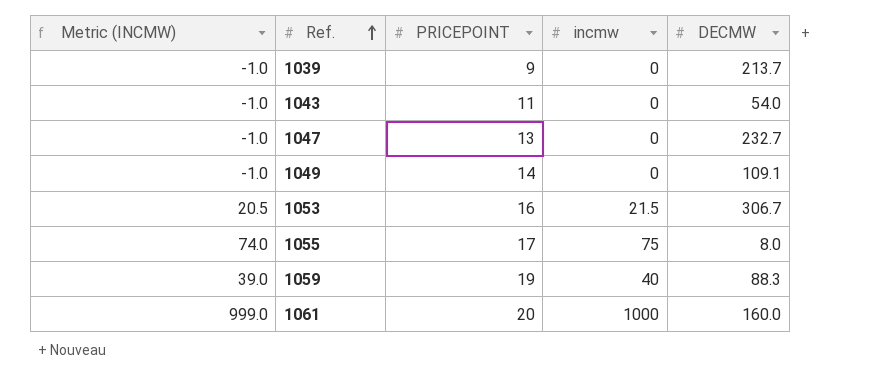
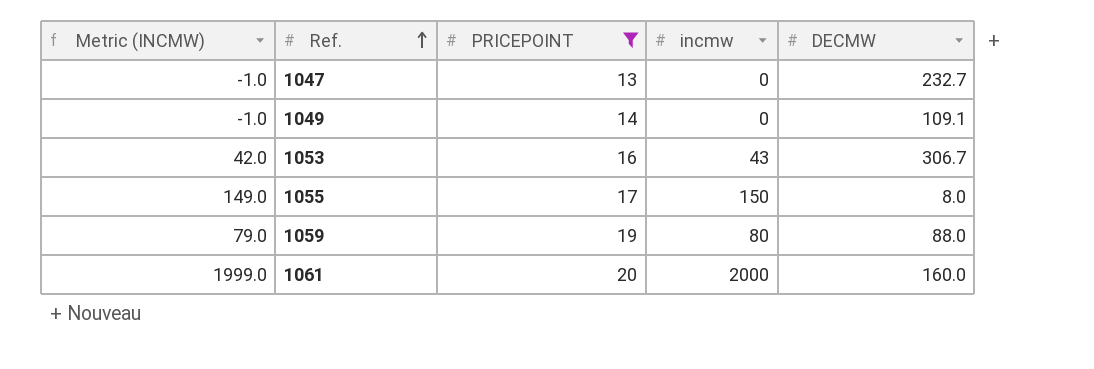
filter: none -> PRICEPOINT >= 13
1053 | Metric (INCMW): 20.5 -> 42.0
1053 | incmw: 21.5 -> 43
1055 | Metric (INCMW): 74.0 -> 149.0
1055 | incmw: 75 -> 150
1059 | Metric (INCMW): 39.0 -> 79.0
1059 | incmw: 40 -> 80
1059 | DECMW: 88.3 -> 88.0
1061 | Metric (INCMW): 999.0 -> 1999.0
1061 | incmw: 1000 -> 2000

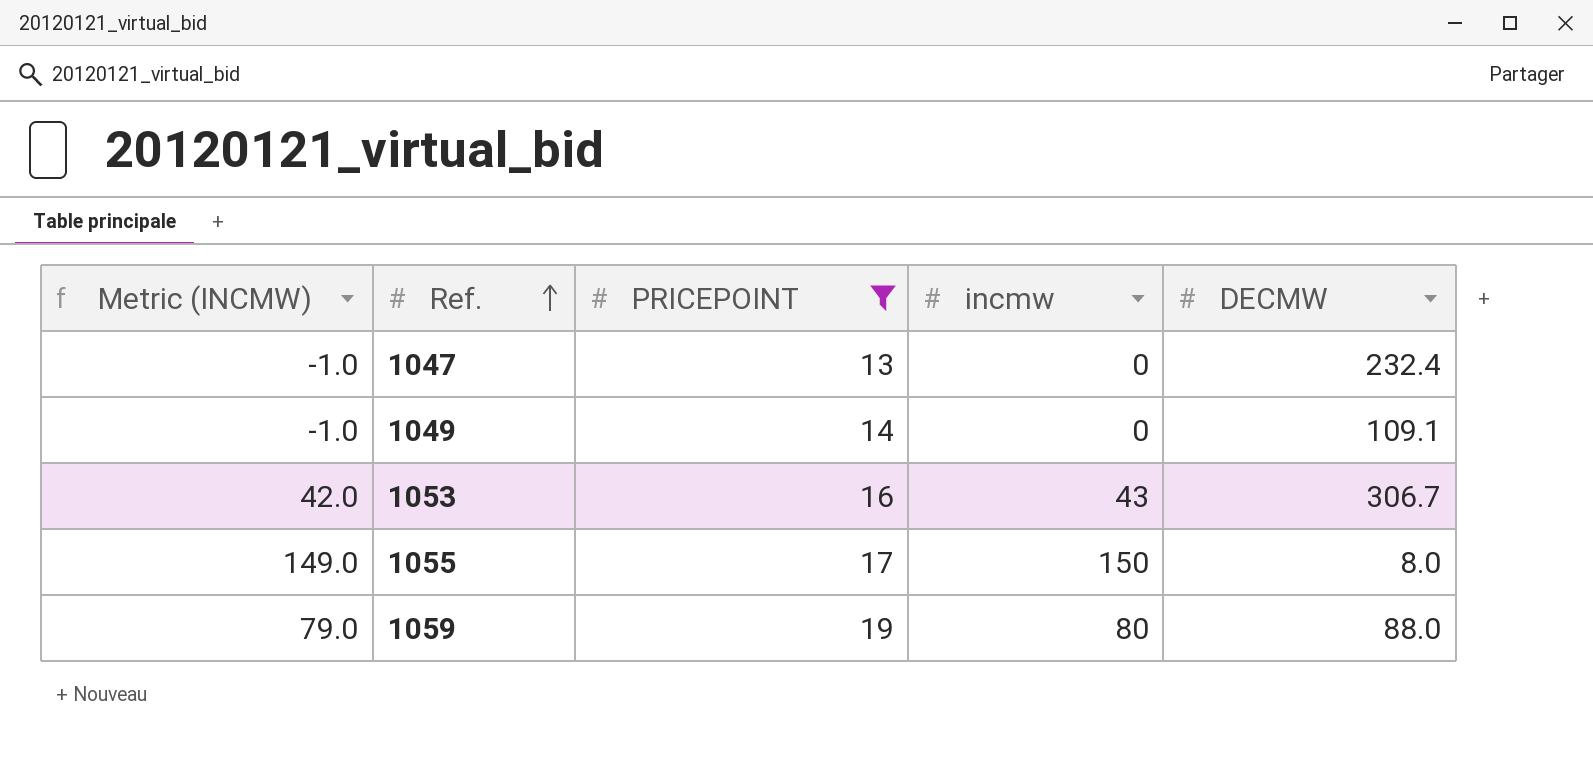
row 1061: 1999.0 | 20 | 2000 | 160.0 -> none
1047 | DECMW: 232.7 -> 232.4

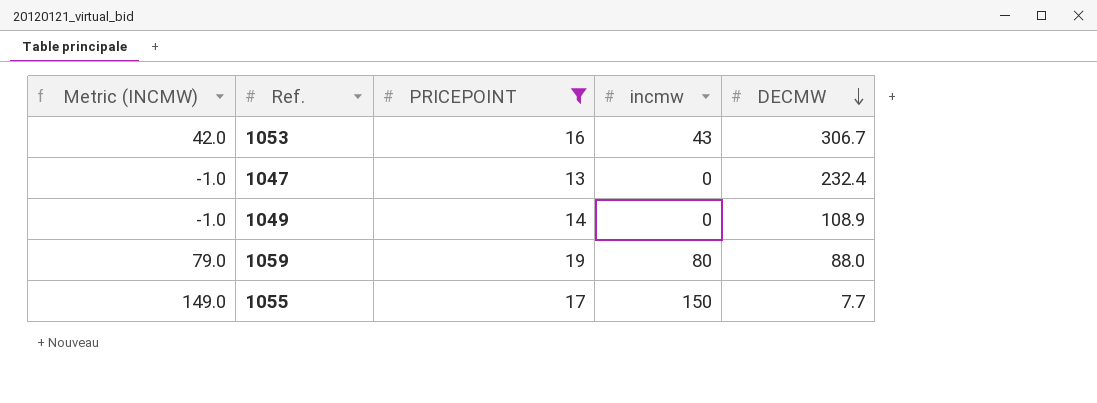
row order: Ref. ascending -> DECMW descending
1049 | DECMW: 109.1 -> 108.9
1055 | DECMW: 8.0 -> 7.7

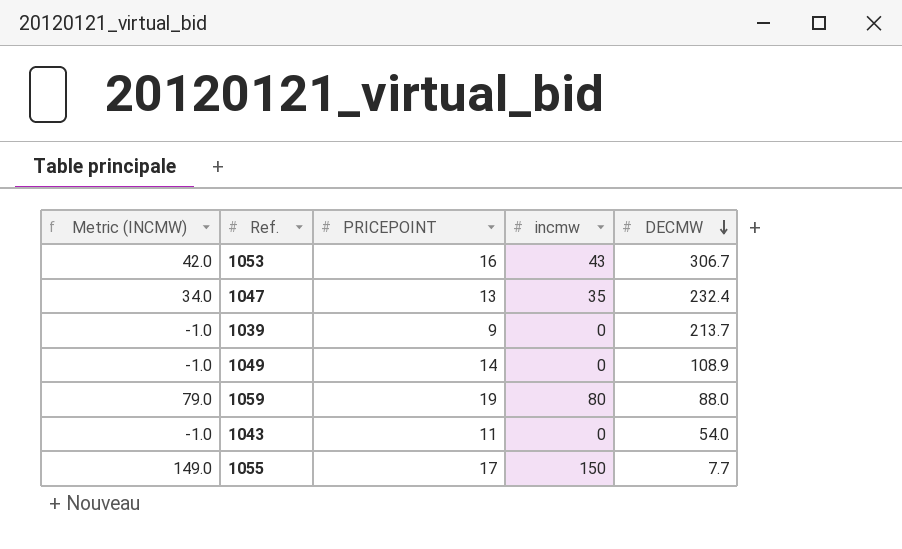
filter: PRICEPOINT >= 13 -> none
1047 | Metric (INCMW): -1.0 -> 34.0
1047 | incmw: 0 -> 35

